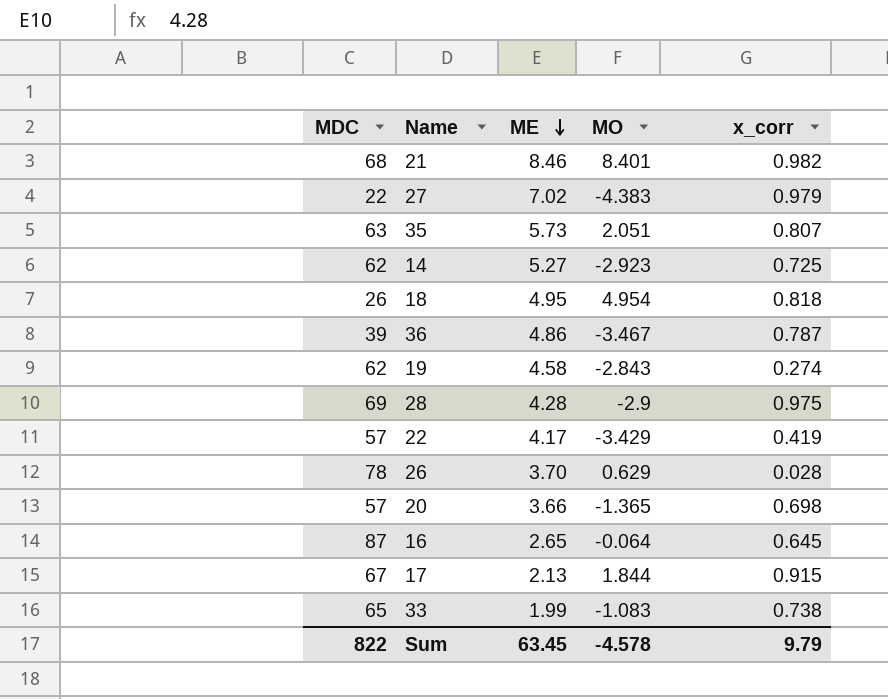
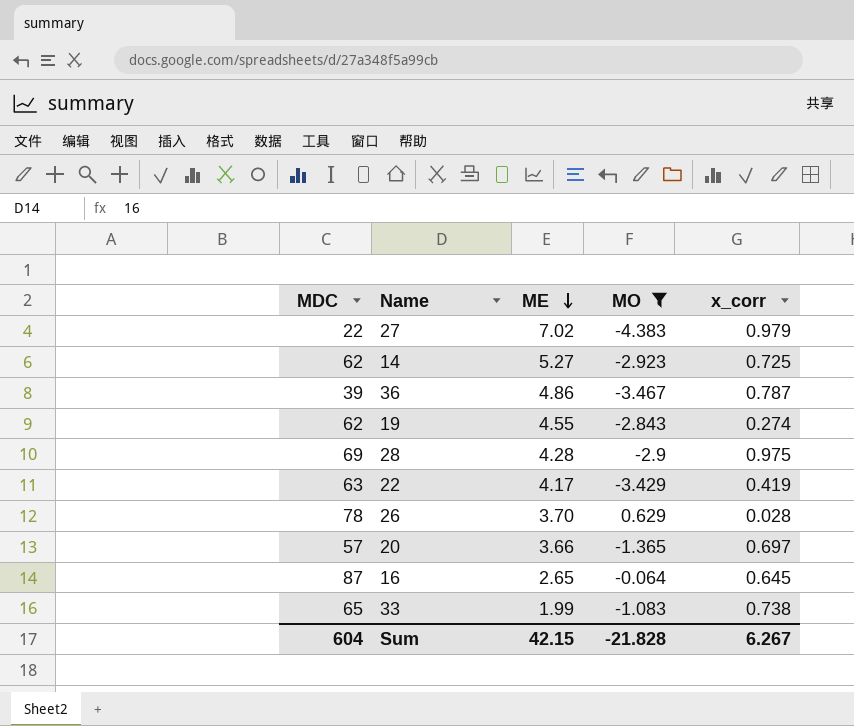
filter: none -> MO <= 0.629
19 | ME: 4.58 -> 4.55
22 | MDC: 57 -> 63
20 | x_corr: 0.698 -> 0.697
Sum | MDC: 822 -> 604
Sum | ME: 63.45 -> 42.15
Sum | MO: -4.578 -> -21.828
Sum | x_corr: 9.79 -> 6.267

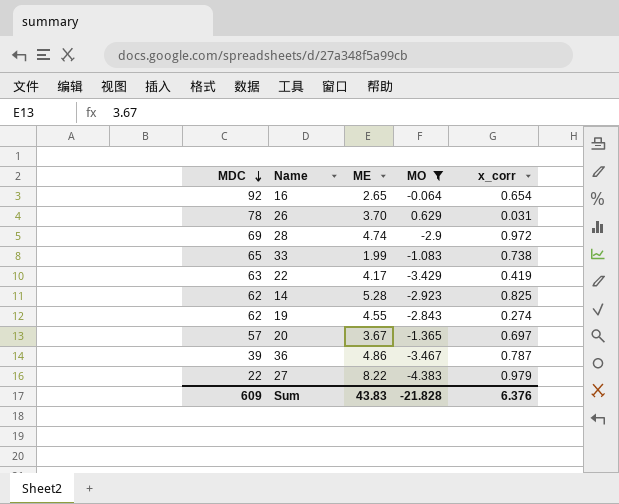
row order: ME descending -> MDC descending
16 | MDC: 87 -> 92
16 | x_corr: 0.645 -> 0.654
26 | x_corr: 0.028 -> 0.031
28 | ME: 4.28 -> 4.74
28 | x_corr: 0.975 -> 0.972
14 | ME: 5.27 -> 5.28
14 | x_corr: 0.725 -> 0.825
20 | ME: 3.66 -> 3.67
27 | ME: 7.02 -> 8.22
Sum | MDC: 604 -> 609
Sum | ME: 42.15 -> 43.83
Sum | x_corr: 6.267 -> 6.376

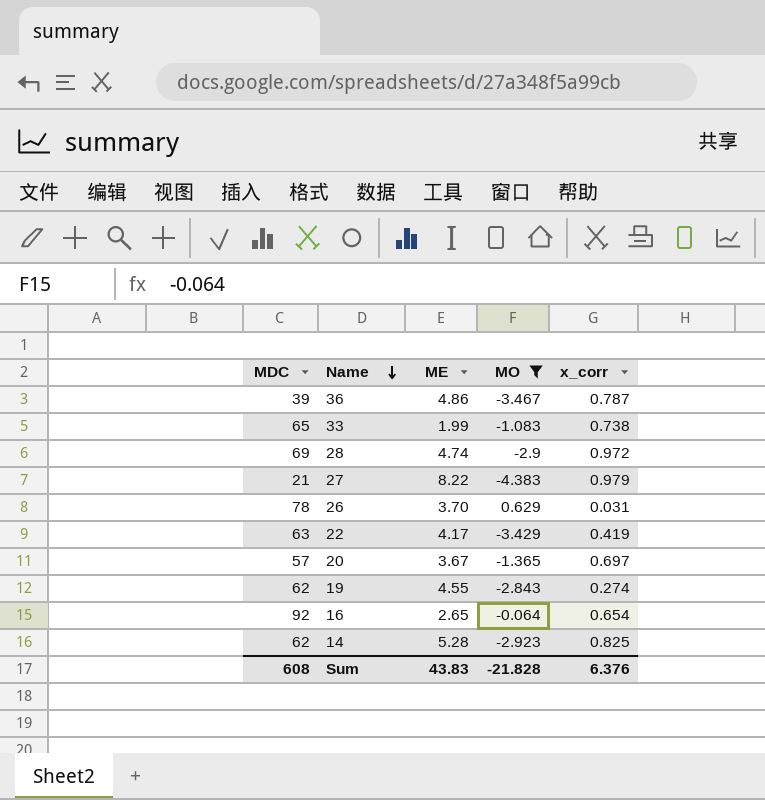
row order: MDC descending -> Name descending
27 | MDC: 22 -> 21
Sum | MDC: 609 -> 608

